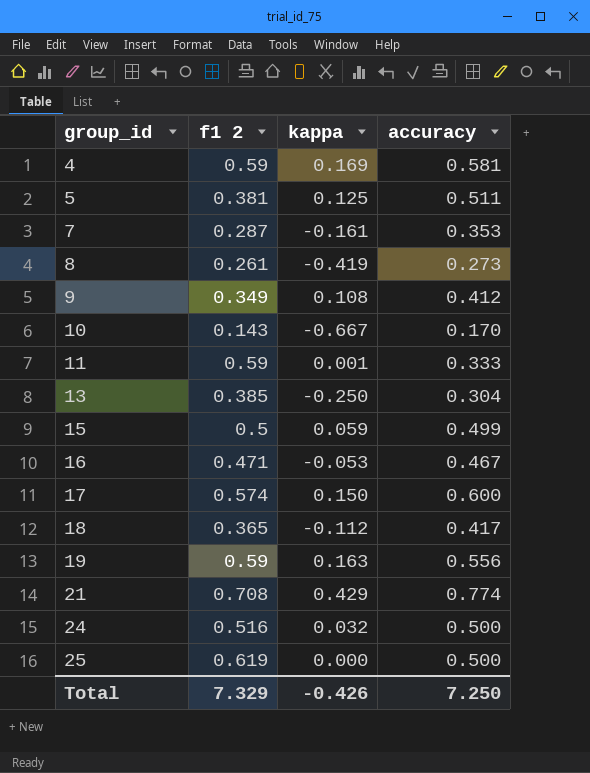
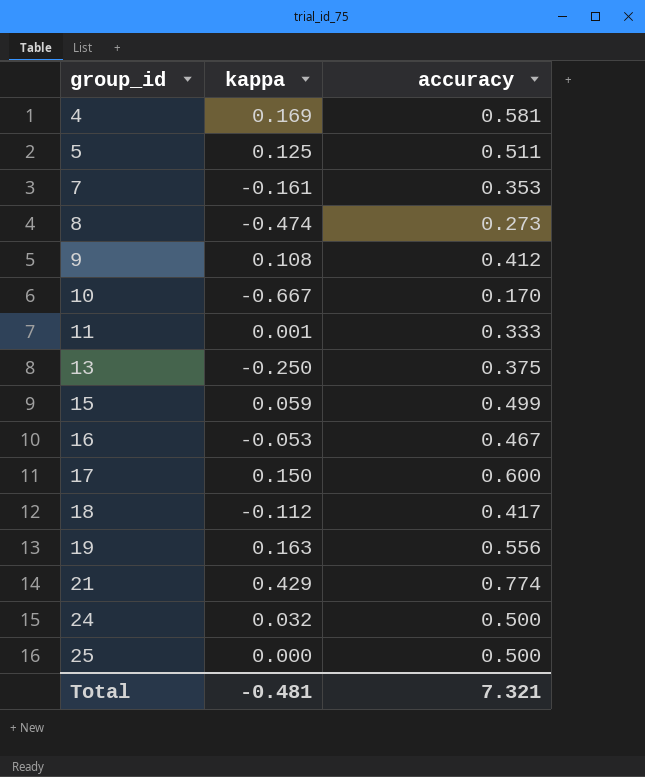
column f1 2 | position: 2 -> none
8 | kappa: -0.419 -> -0.474
13 | accuracy: 0.304 -> 0.375
Total | kappa: -0.426 -> -0.481
Total | accuracy: 7.250 -> 7.321

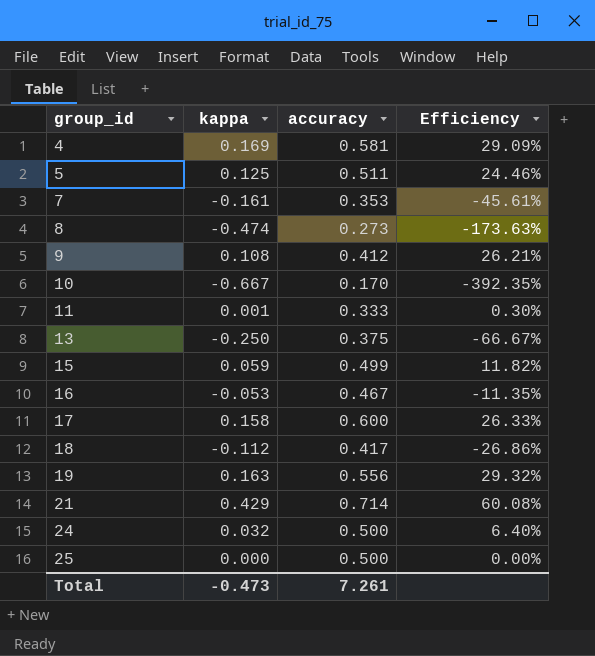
column Efficiency | formula: none -> [kappa] / [accuracy]
17 | kappa: 0.150 -> 0.158
21 | accuracy: 0.774 -> 0.714
Total | kappa: -0.481 -> -0.473
Total | accuracy: 7.321 -> 7.261

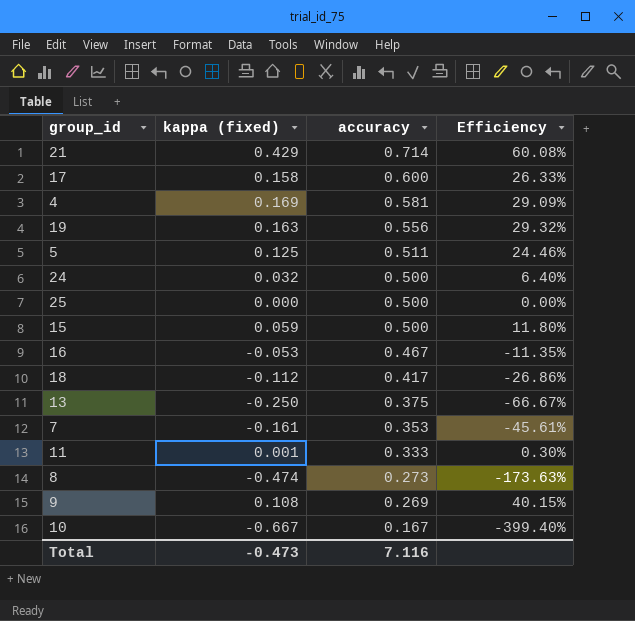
row order: group_id ascending -> accuracy descending
column name: kappa -> kappa (fixed)
15 | accuracy: 0.499 -> 0.500
15 | Efficiency: 11.82% -> 11.80%
9 | accuracy: 0.412 -> 0.269
9 | Efficiency: 26.21% -> 40.15%
10 | accuracy: 0.170 -> 0.167
10 | Efficiency: -392.35% -> -399.40%
Total | accuracy: 7.261 -> 7.116

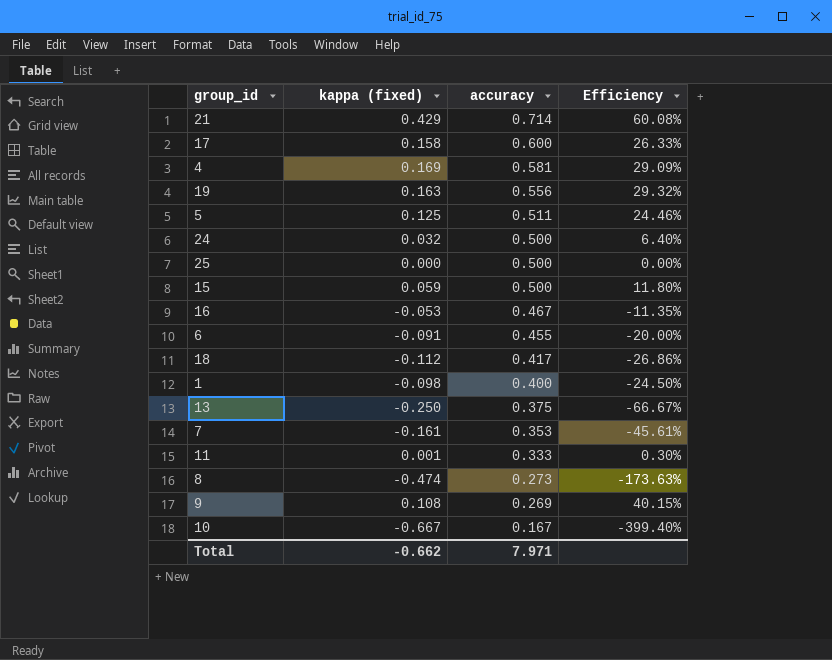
row 6: none -> -0.091 | 0.455 | -20.00%
row 1: none -> -0.098 | 0.400 | -24.50%
Total | kappa (fixed): -0.473 -> -0.662
Total | accuracy: 7.116 -> 7.971

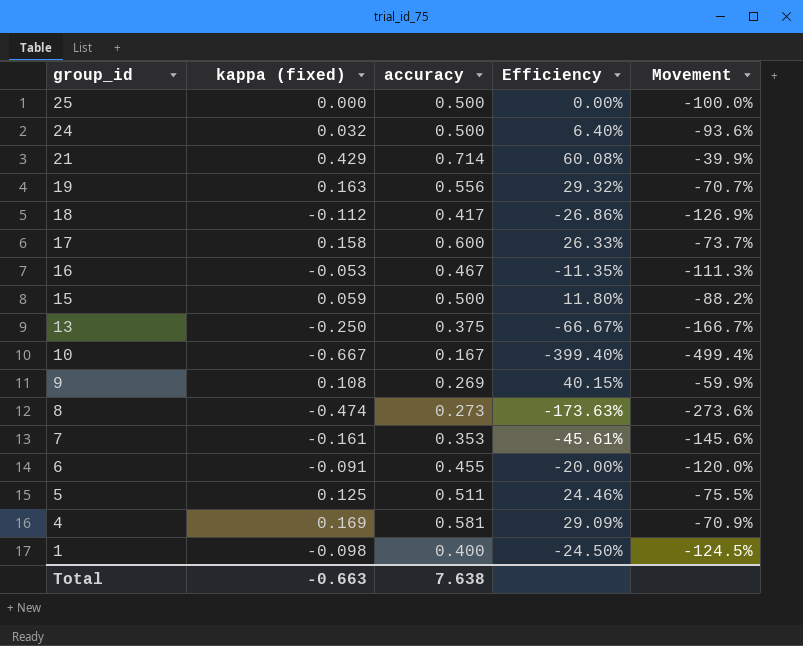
row order: accuracy descending -> group_id descending
column Movement | formula: none -> ([kappa (fixed)] - [accuracy]) / [accuracy]
row 11: 0.001 | 0.333 | 0.30% -> none
Total | kappa (fixed): -0.662 -> -0.663
Total | accuracy: 7.971 -> 7.638

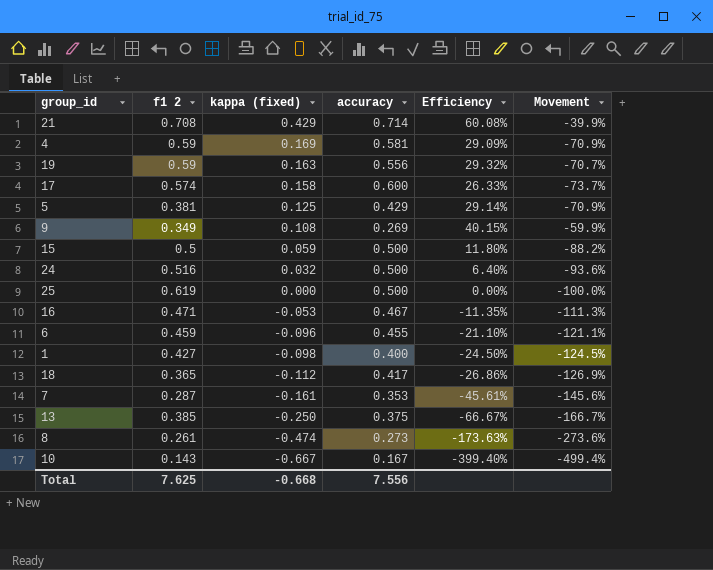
row order: group_id descending -> kappa (fixed) descending
column f1 2 | position: none -> 2
5 | accuracy: 0.511 -> 0.429
5 | Efficiency: 24.46% -> 29.14%
5 | Movement: -75.5% -> -70.9%
6 | kappa (fixed): -0.091 -> -0.096
6 | Efficiency: -20.00% -> -21.10%
6 | Movement: -120.0% -> -121.1%
Total | kappa (fixed): -0.663 -> -0.668
Total | accuracy: 7.638 -> 7.556

